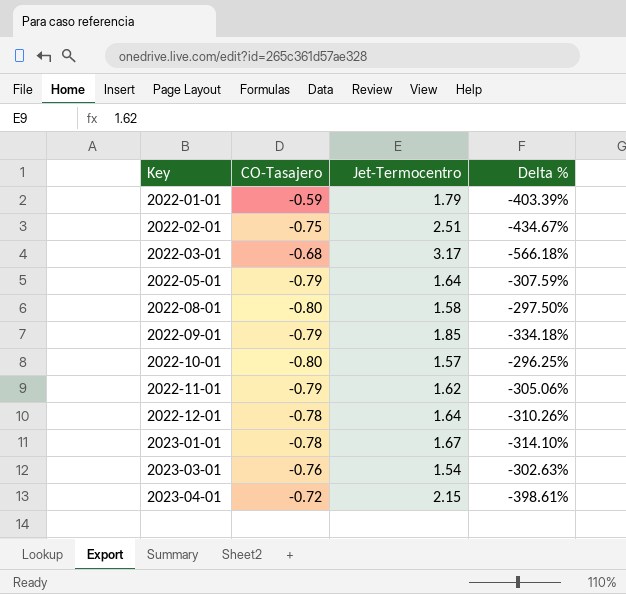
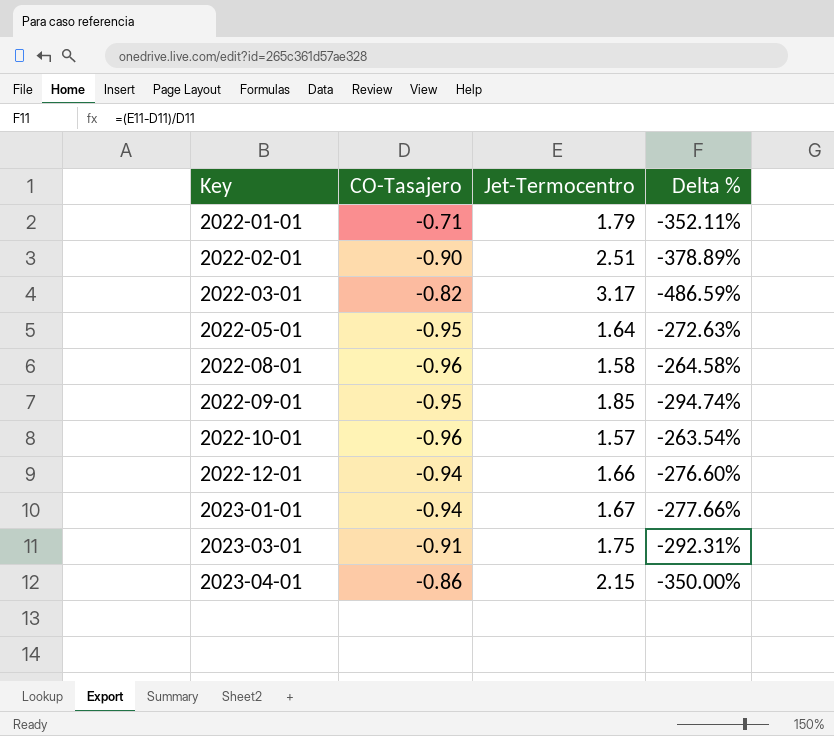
row 2022-11-01: -0.79 | 1.62 | -305.06% -> none
2022-01-01 | CO-Tasajero: -0.59 -> -0.71
2022-01-01 | Delta %: -403.39% -> -352.11%
2022-02-01 | CO-Tasajero: -0.75 -> -0.90
2022-02-01 | Delta %: -434.67% -> -378.89%
2022-03-01 | CO-Tasajero: -0.68 -> -0.82
2022-03-01 | Delta %: -566.18% -> -486.59%
2022-05-01 | CO-Tasajero: -0.79 -> -0.95
2022-05-01 | Delta %: -307.59% -> -272.63%
2022-08-01 | CO-Tasajero: -0.80 -> -0.96
2022-08-01 | Delta %: -297.50% -> -264.58%
2022-09-01 | CO-Tasajero: -0.79 -> -0.95
2022-09-01 | Delta %: -334.18% -> -294.74%
2022-10-01 | CO-Tasajero: -0.80 -> -0.96
2022-10-01 | Delta %: -296.25% -> -263.54%
2022-12-01 | CO-Tasajero: -0.78 -> -0.94
2022-12-01 | Jet-Termocentro: 1.64 -> 1.66
2022-12-01 | Delta %: -310.26% -> -276.60%
2023-01-01 | CO-Tasajero: -0.78 -> -0.94
2023-01-01 | Delta %: -314.10% -> -277.66%
2023-03-01 | CO-Tasajero: -0.76 -> -0.91
2023-03-01 | Jet-Termocentro: 1.54 -> 1.75
2023-03-01 | Delta %: -302.63% -> -292.31%
2023-04-01 | CO-Tasajero: -0.72 -> -0.86
2023-04-01 | Delta %: -398.61% -> -350.00%

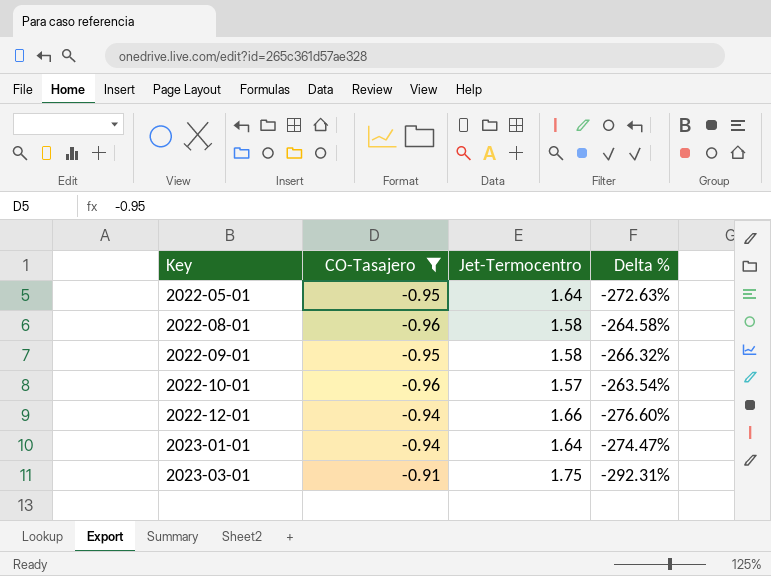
filter: none -> CO-Tasajero <= -0.91
2022-09-01 | Jet-Termocentro: 1.85 -> 1.58
2022-09-01 | Delta %: -294.74% -> -266.32%
2023-01-01 | Jet-Termocentro: 1.67 -> 1.64
2023-01-01 | Delta %: -277.66% -> -274.47%

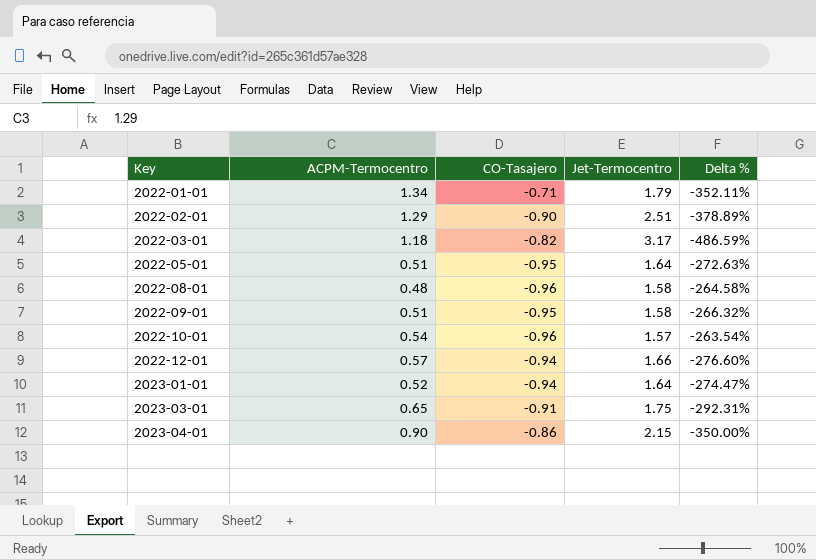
filter: CO-Tasajero <= -0.91 -> none
column ACPM-Termocentro | position: none -> 2

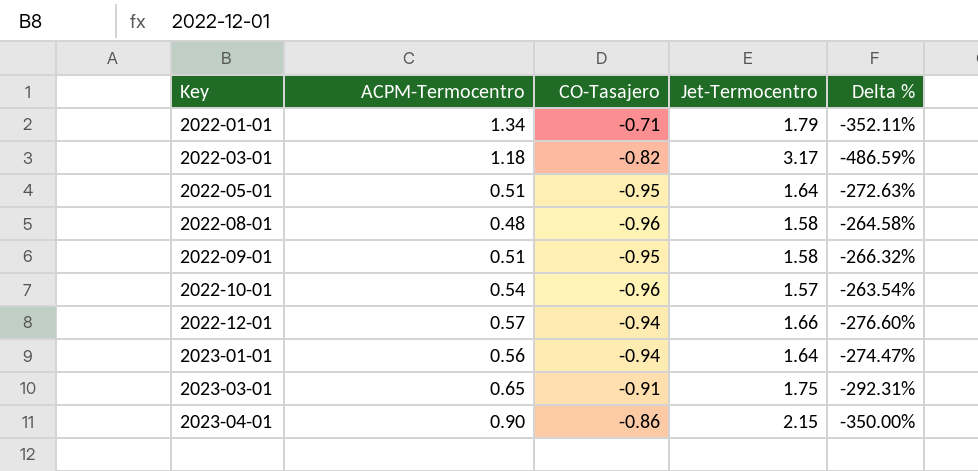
row 2022-02-01: 1.29 | -0.90 | 2.51 | -378.89% -> none
2023-01-01 | ACPM-Termocentro: 0.52 -> 0.56

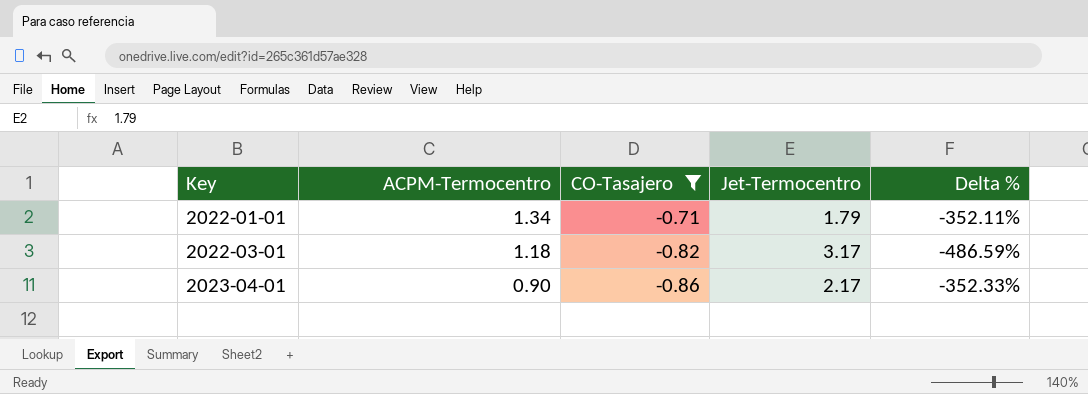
filter: none -> CO-Tasajero >= -0.86
2023-04-01 | Jet-Termocentro: 2.15 -> 2.17
2023-04-01 | Delta %: -350.00% -> -352.33%

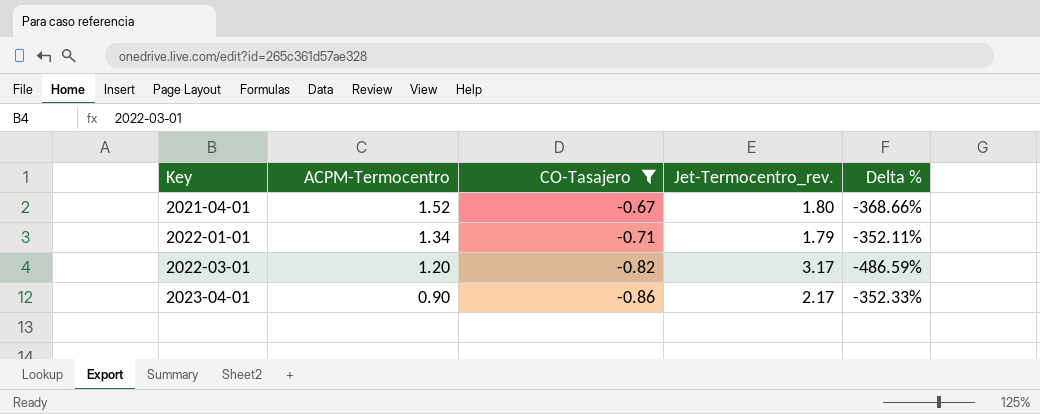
column name: Jet-Termocentro -> Jet-Termocentro_rev.
row 2021-04-01: none -> 1.52 | -0.67 | 1.80 | -368.66%
2022-03-01 | ACPM-Termocentro: 1.18 -> 1.20

